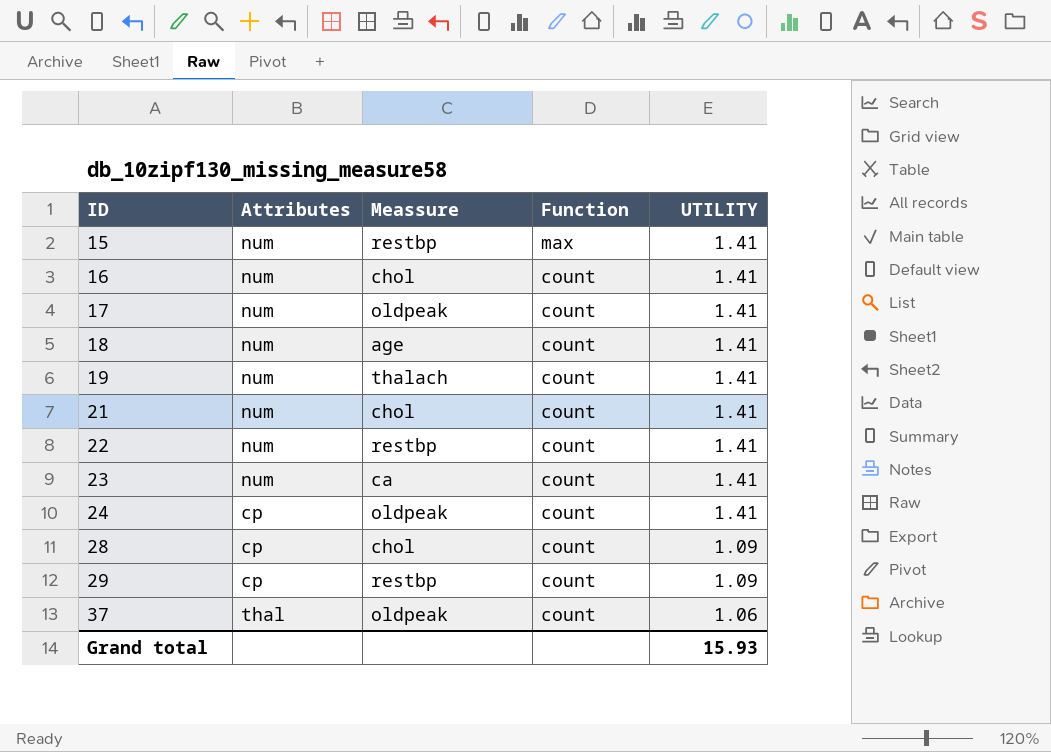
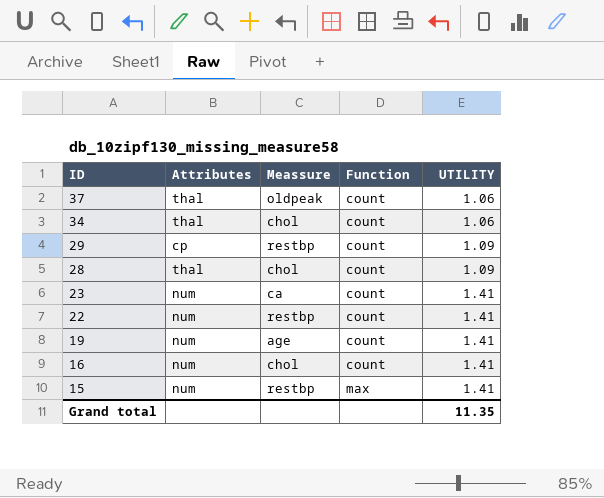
row order: ID ascending -> ID descending
row 17: num | oldpeak | count | 1.41 -> none
row 18: num | age | count | 1.41 -> none
row 21: num | chol | count | 1.41 -> none
row 24: cp | oldpeak | count | 1.41 -> none
row 34: none -> thal | chol | count | 1.06
28 | Attributes: cp -> thal
19 | Meassure: thalach -> age
Grand total | UTILITY: 15.93 -> 11.35

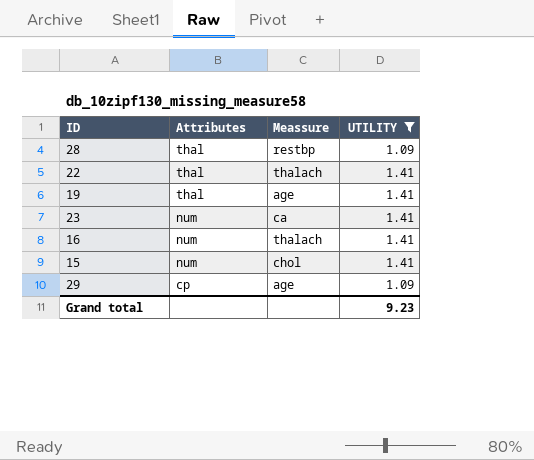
filter: none -> UTILITY != 1.06
row order: ID descending -> Attributes descending
column Function | position: 4 -> none
28 | Meassure: chol -> restbp
22 | Attributes: num -> thal
22 | Meassure: restbp -> thalach
19 | Attributes: num -> thal
16 | Meassure: chol -> thalach
15 | Meassure: restbp -> chol
29 | Meassure: restbp -> age
Grand total | UTILITY: 11.35 -> 9.23

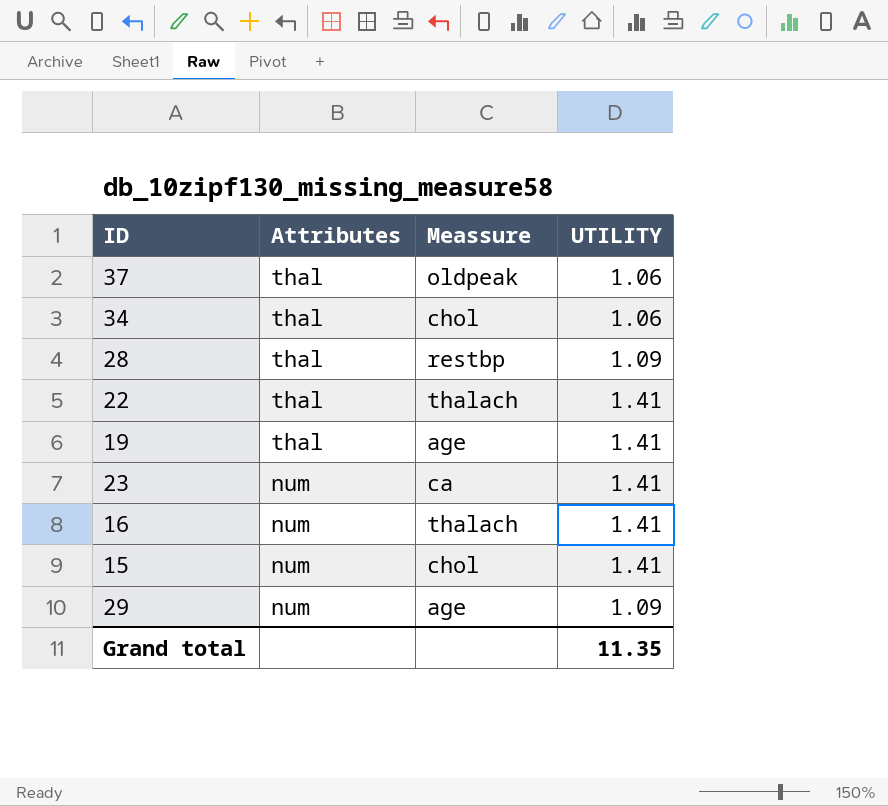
filter: UTILITY != 1.06 -> none
29 | Attributes: cp -> num
Grand total | UTILITY: 9.23 -> 11.35

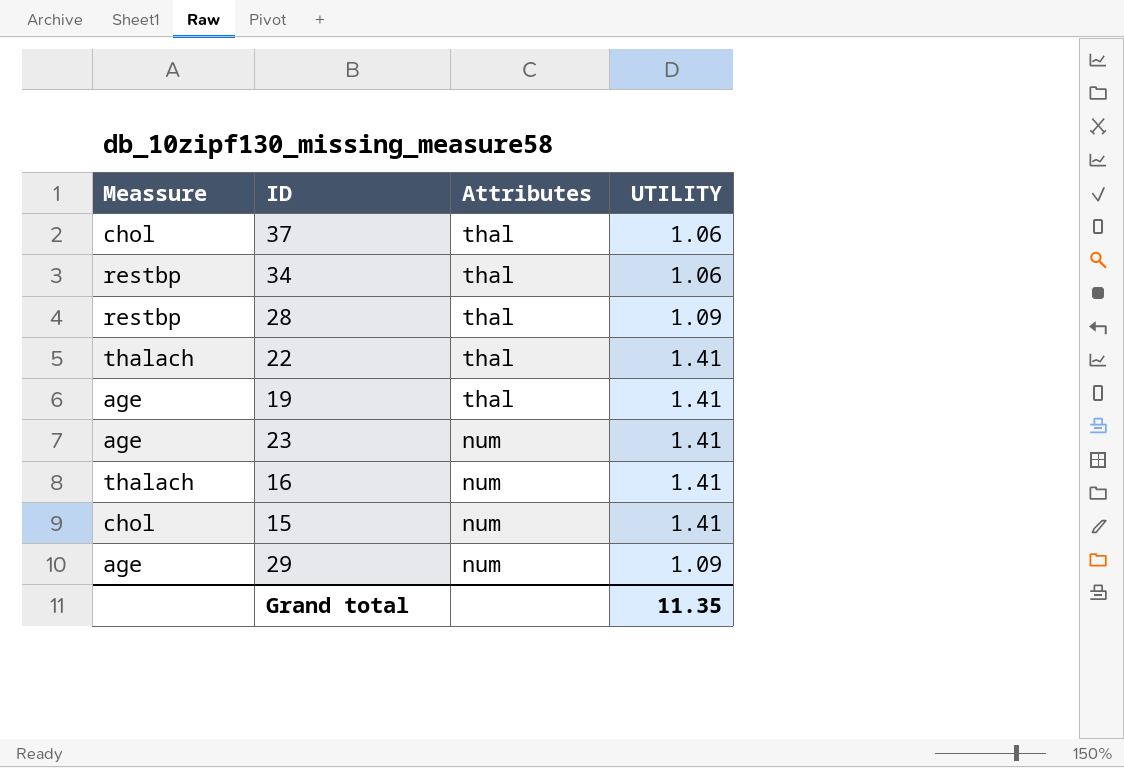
column Meassure | position: 3 -> 1
37 | Meassure: oldpeak -> chol
34 | Meassure: chol -> restbp
23 | Meassure: ca -> age

